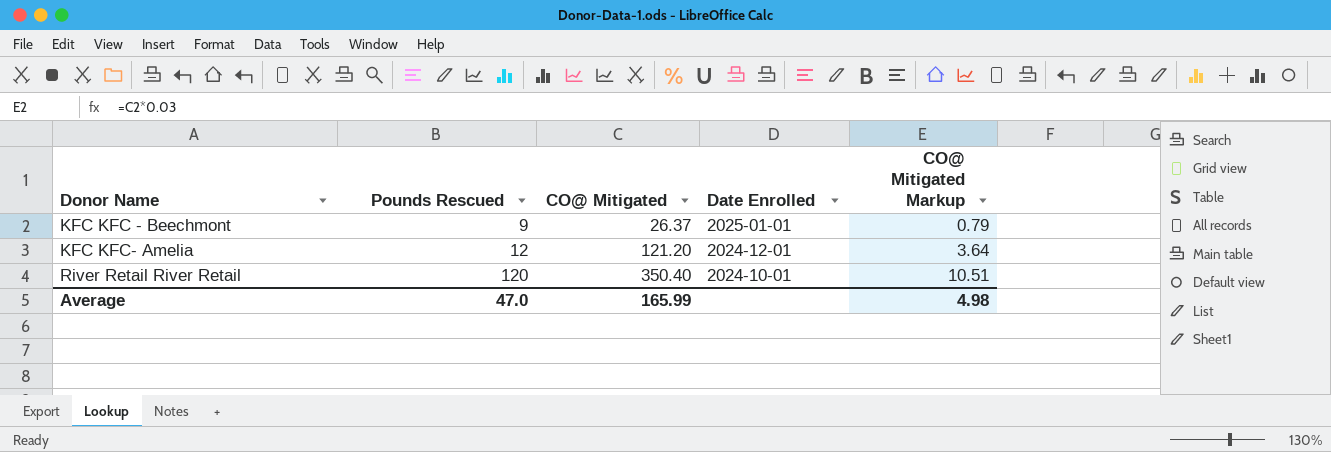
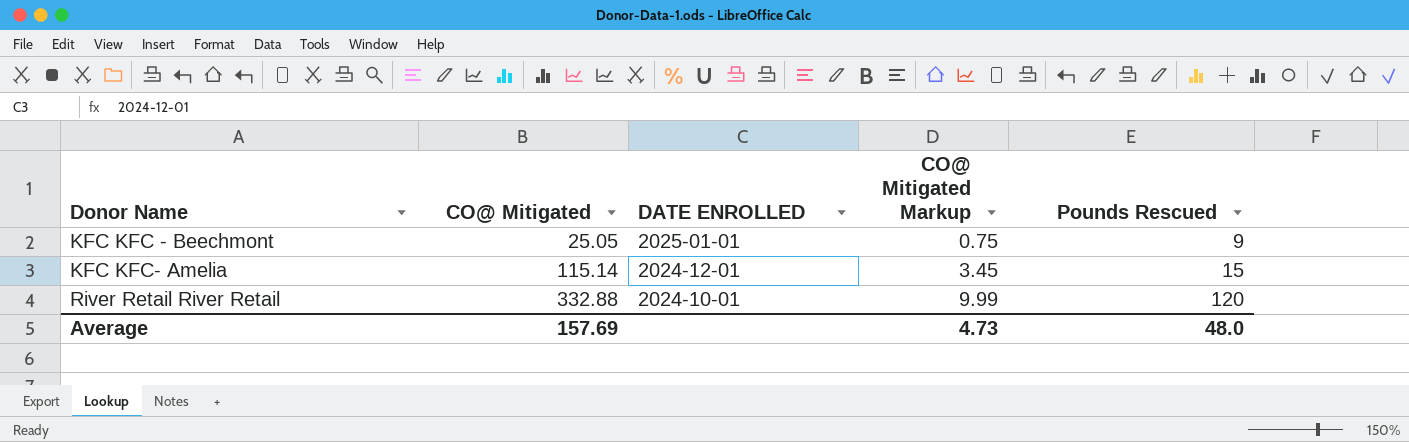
column name: Date Enrolled -> DATE ENROLLED
column Pounds Rescued | position: 2 -> 5
KFC KFC - Beechmont | CO@ Mitigated: 26.37 -> 25.05
KFC KFC - Beechmont | CO@ Mitigated Markup: 0.79 -> 0.75
KFC KFC- Amelia | CO@ Mitigated: 121.20 -> 115.14
KFC KFC- Amelia | CO@ Mitigated Markup: 3.64 -> 3.45
KFC KFC- Amelia | Pounds Rescued: 12 -> 15
River Retail River Retail | CO@ Mitigated: 350.40 -> 332.88
River Retail River Retail | CO@ Mitigated Markup: 10.51 -> 9.99
Average | CO@ Mitigated: 165.99 -> 157.69
Average | CO@ Mitigated Markup: 4.98 -> 4.73
Average | Pounds Rescued: 47.0 -> 48.0

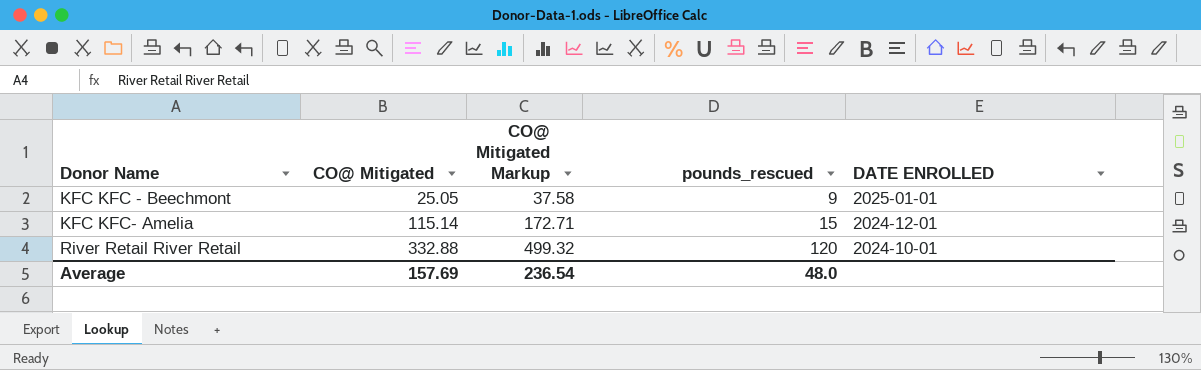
column CO@ Mitigated Markup | formula: [CO@ Mitigated] * 0.03 -> [CO@ Mitigated] * 1.5
column name: Pounds Rescued -> pounds_rescued
column DATE ENROLLED | position: 3 -> 5
Average | CO@ Mitigated Markup: 4.73 -> 236.54

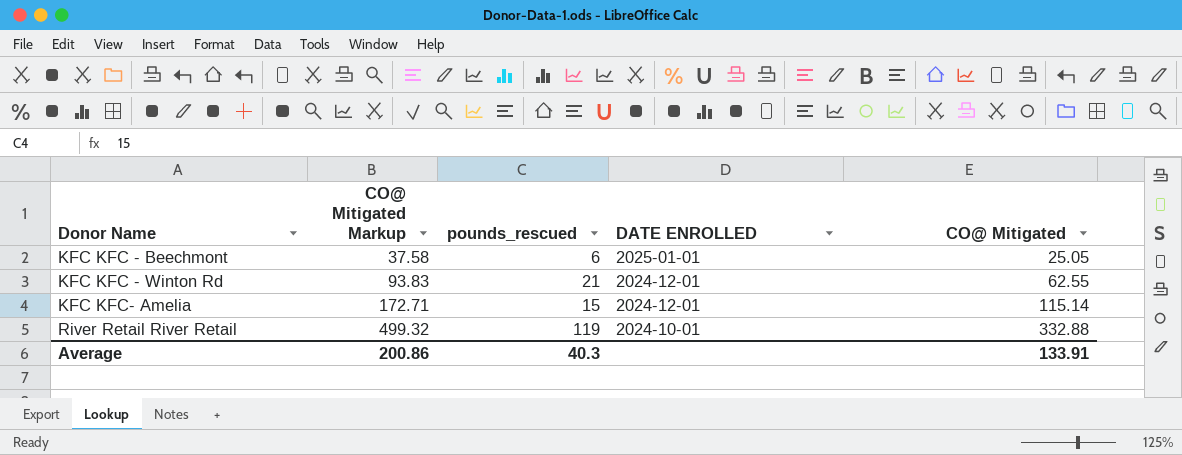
column CO@ Mitigated | position: 2 -> 5
KFC KFC - Beechmont | pounds_rescued: 9 -> 6
row KFC KFC - Winton Rd: none -> 93.83 | 21 | 2024-12-01 | 62.55
River Retail River Retail | pounds_rescued: 120 -> 119
Average | CO@ Mitigated Markup: 236.54 -> 200.86
Average | pounds_rescued: 48.0 -> 40.3
Average | CO@ Mitigated: 157.69 -> 133.91

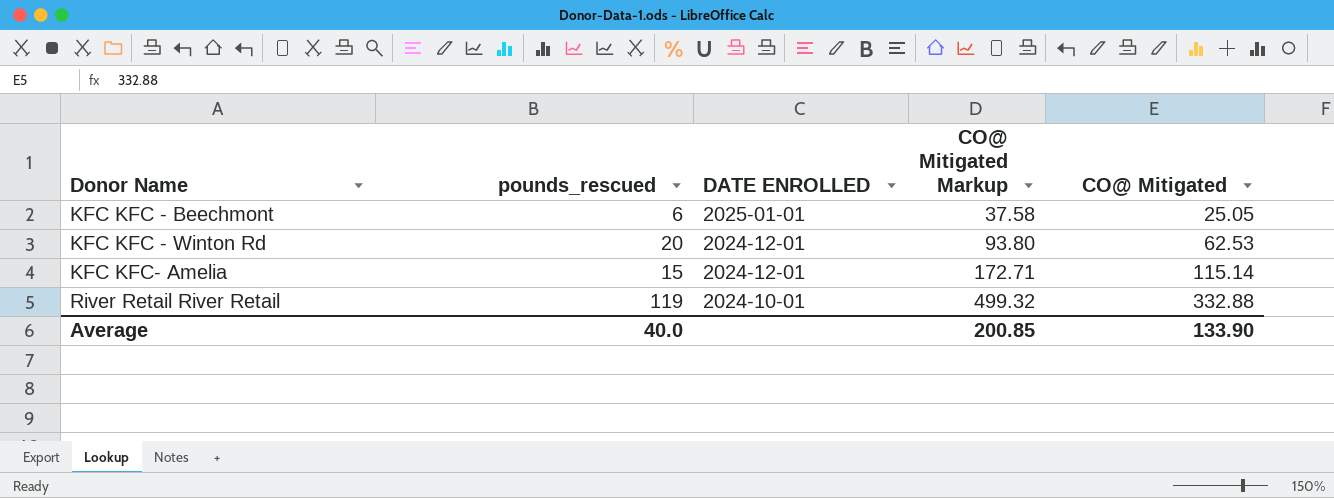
column CO@ Mitigated Markup | position: 2 -> 4
KFC KFC - Winton Rd | pounds_rescued: 21 -> 20
KFC KFC - Winton Rd | CO@ Mitigated Markup: 93.83 -> 93.80
KFC KFC - Winton Rd | CO@ Mitigated: 62.55 -> 62.53
Average | pounds_rescued: 40.3 -> 40.0
Average | CO@ Mitigated Markup: 200.86 -> 200.85
Average | CO@ Mitigated: 133.91 -> 133.90

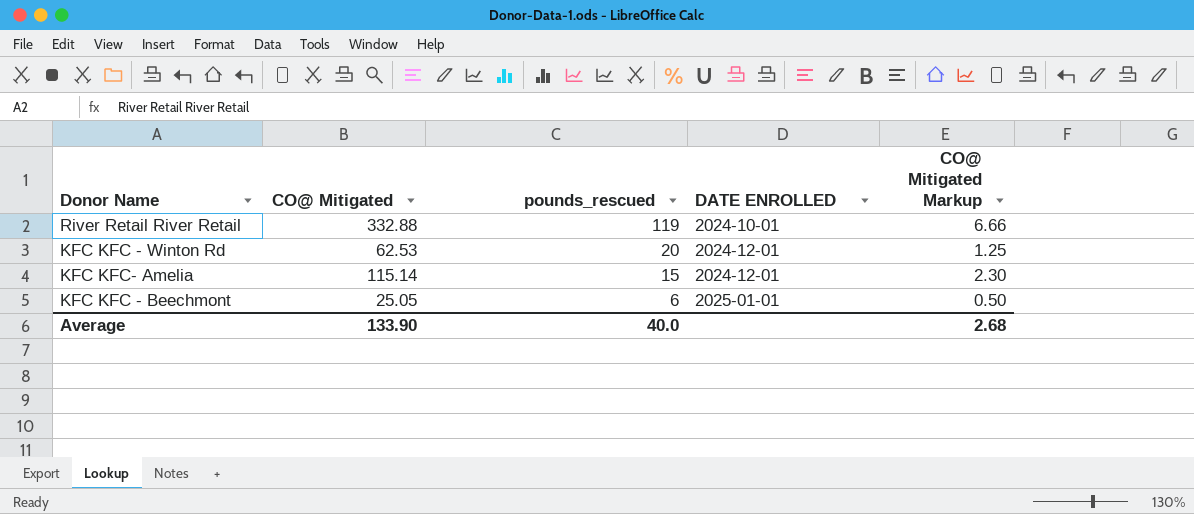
row order: Donor Name ascending -> pounds_rescued descending
column CO@ Mitigated | position: 5 -> 2
column CO@ Mitigated Markup | formula: [CO@ Mitigated] * 1.5 -> [CO@ Mitigated] * 0.02
Average | CO@ Mitigated Markup: 200.85 -> 2.68

